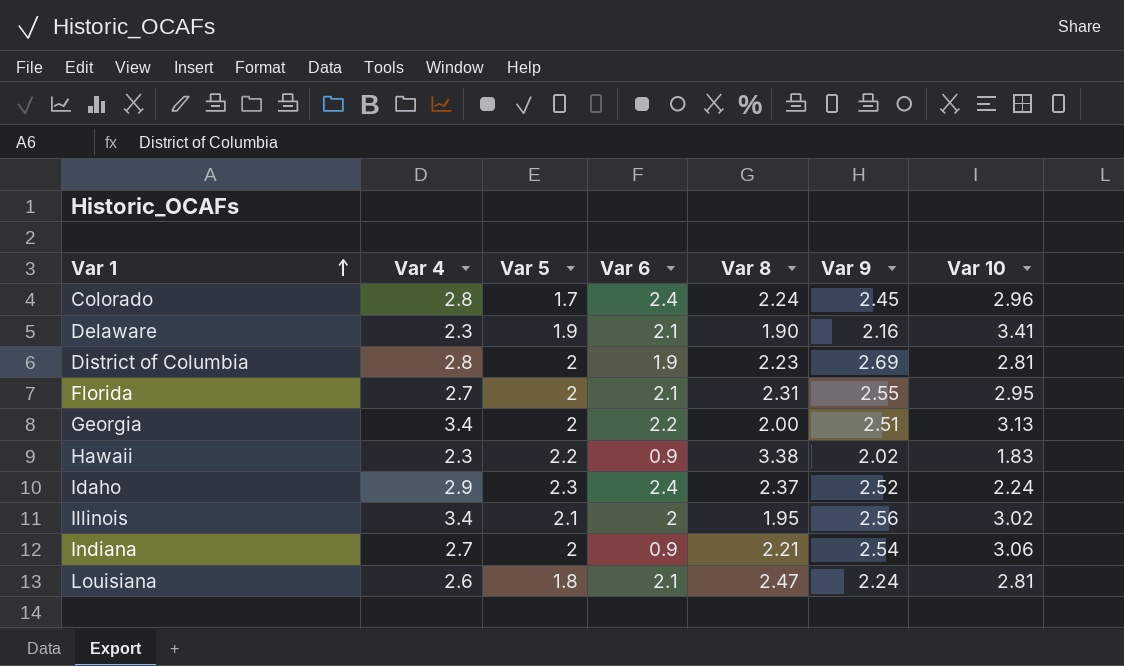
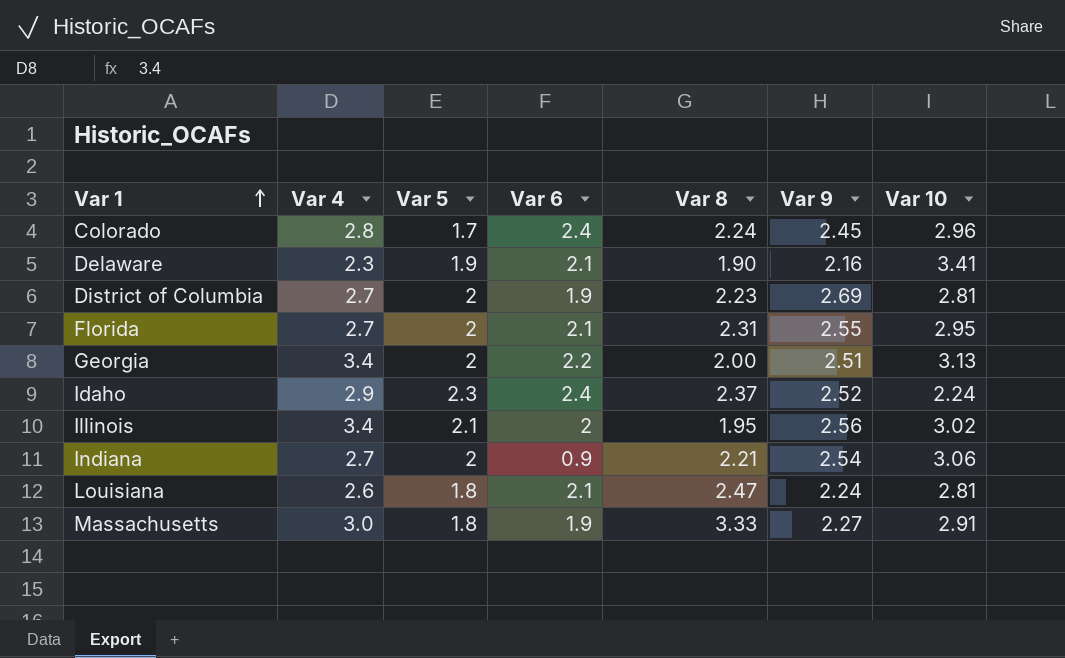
row Hawaii: 2.3 | 2.2 | 0.9 | 3.38 | 2.02 | 1.83 -> none
District of Columbia | Var 4: 2.8 -> 2.7
row Massachusetts: none -> 3.0 | 1.8 | 1.9 | 3.33 | 2.27 | 2.91

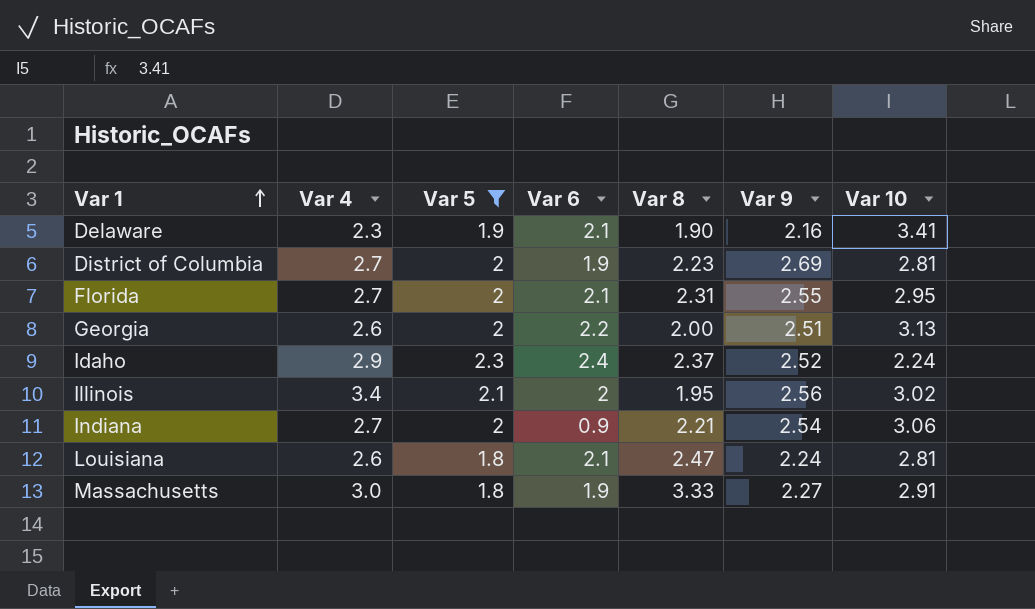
filter: none -> Var 5 != 1.7
Georgia | Var 4: 3.4 -> 2.6

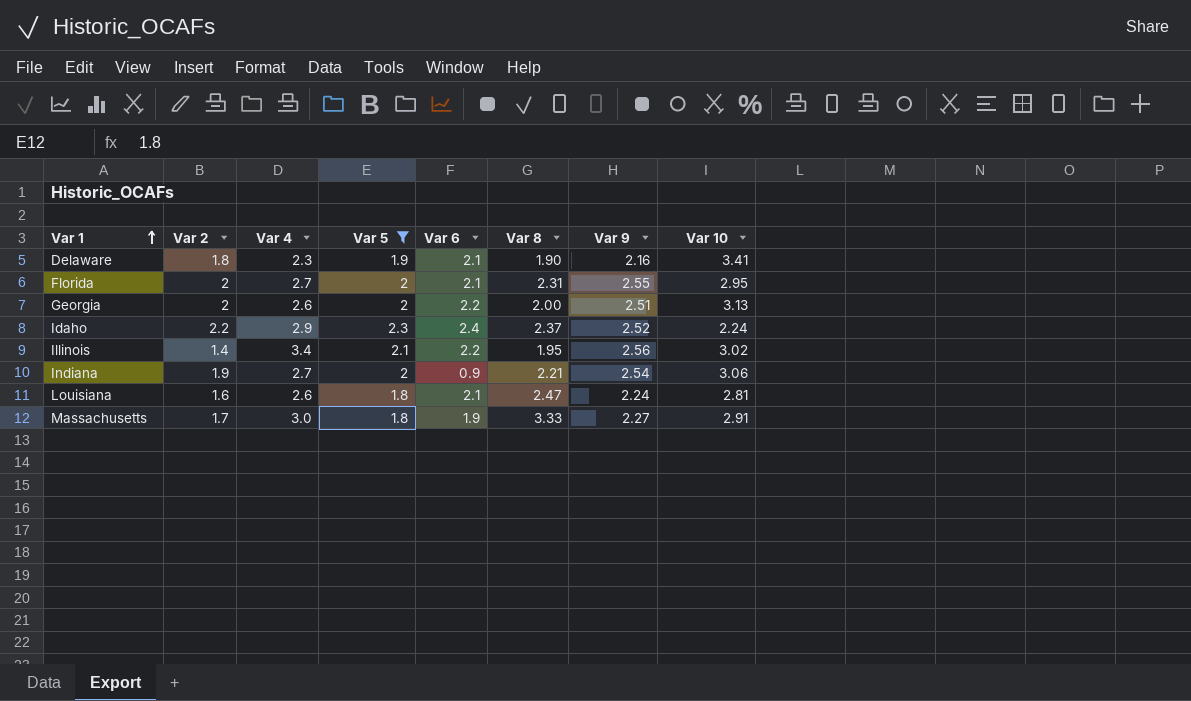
column Var 2 | position: none -> 2
row District of Columbia: 2.7 | 2 | 1.9 | 2.23 | 2.69 | 2.81 -> none
Illinois | Var 6: 2 -> 2.2

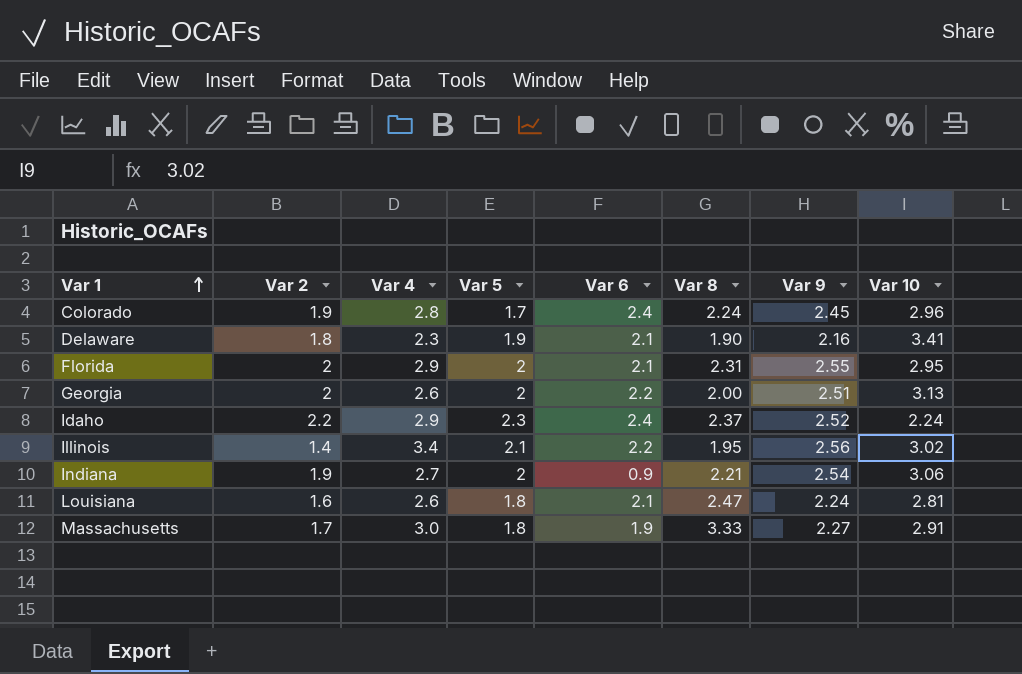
filter: Var 5 != 1.7 -> none
Florida | Var 4: 2.7 -> 2.9

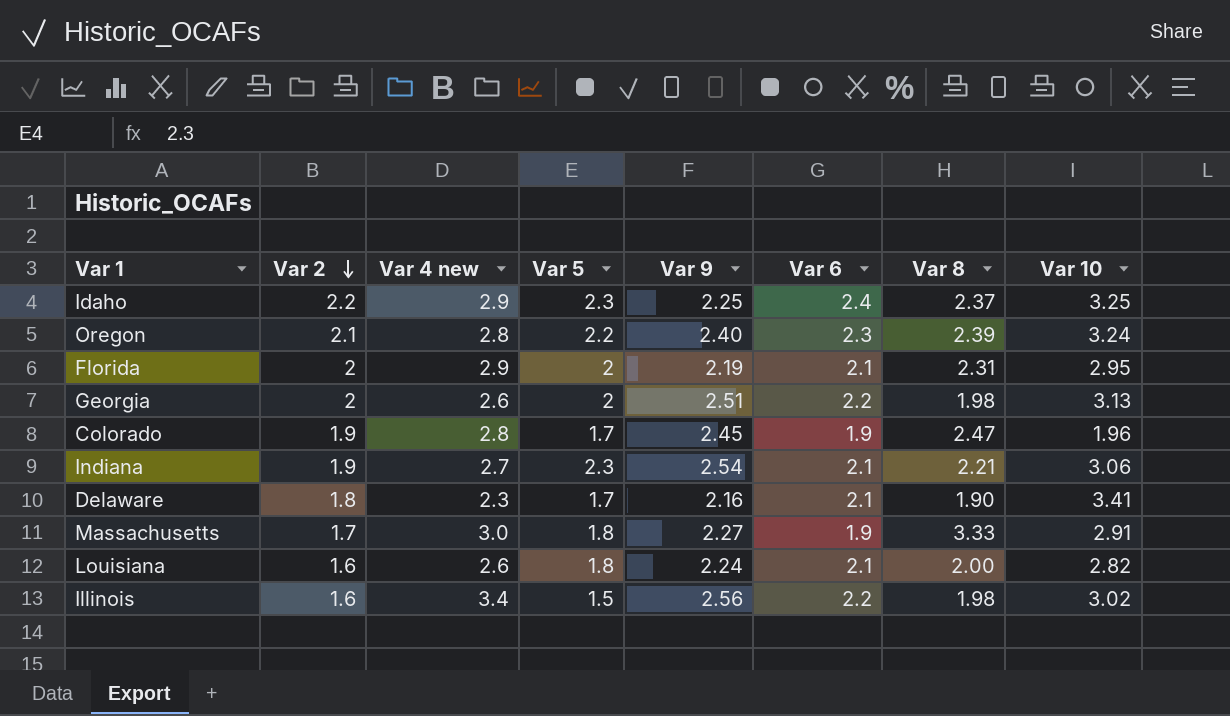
row order: Var 1 ascending -> Var 2 descending
column name: Var 4 -> Var 4 new
column Var 9 | position: 7 -> 5
Idaho | Var 9: 2.52 -> 2.25
Idaho | Var 10: 2.24 -> 3.25
row Oregon: none -> 2.1 | 2.8 | 2.2 | 2.40 | 2.3 | 2.39 | 3.24
Florida | Var 9: 2.55 -> 2.19
Georgia | Var 8: 2.00 -> 1.98
Colorado | Var 6: 2.4 -> 1.9
Colorado | Var 8: 2.24 -> 2.47
Colorado | Var 10: 2.96 -> 1.96
Indiana | Var 5: 2 -> 2.3
Indiana | Var 6: 0.9 -> 2.1
Delaware | Var 5: 1.9 -> 1.7
Louisiana | Var 8: 2.47 -> 2.00
Louisiana | Var 10: 2.81 -> 2.82
Illinois | Var 2: 1.4 -> 1.6
Illinois | Var 5: 2.1 -> 1.5
Illinois | Var 8: 1.95 -> 1.98

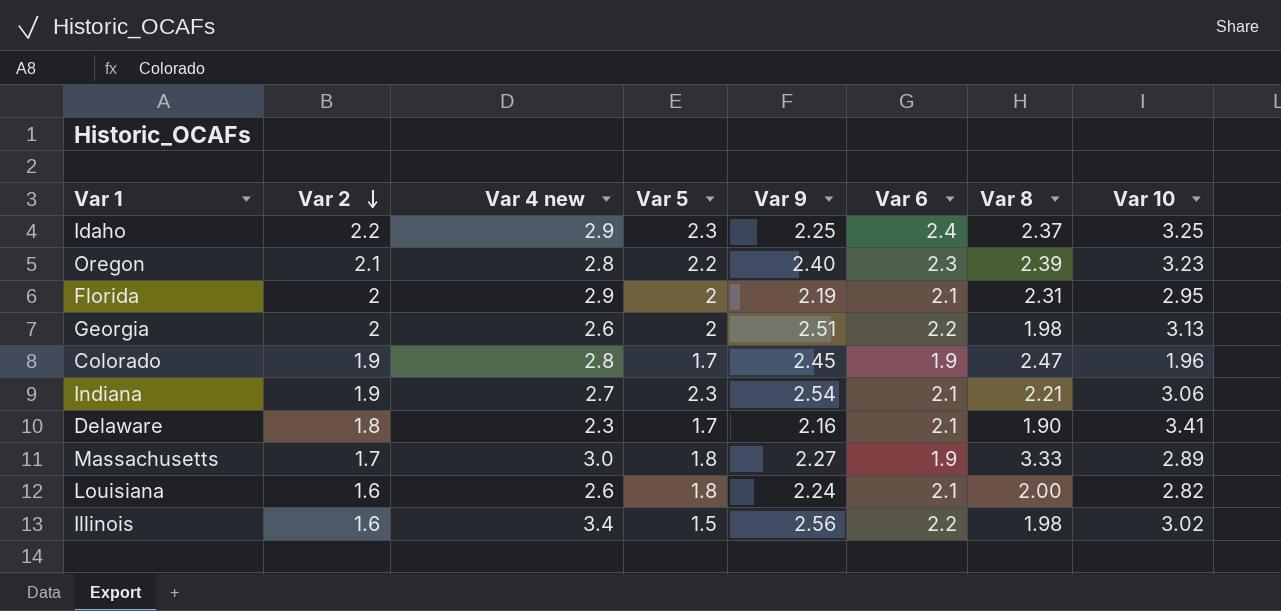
Oregon | Var 10: 3.24 -> 3.23
Massachusetts | Var 10: 2.91 -> 2.89

